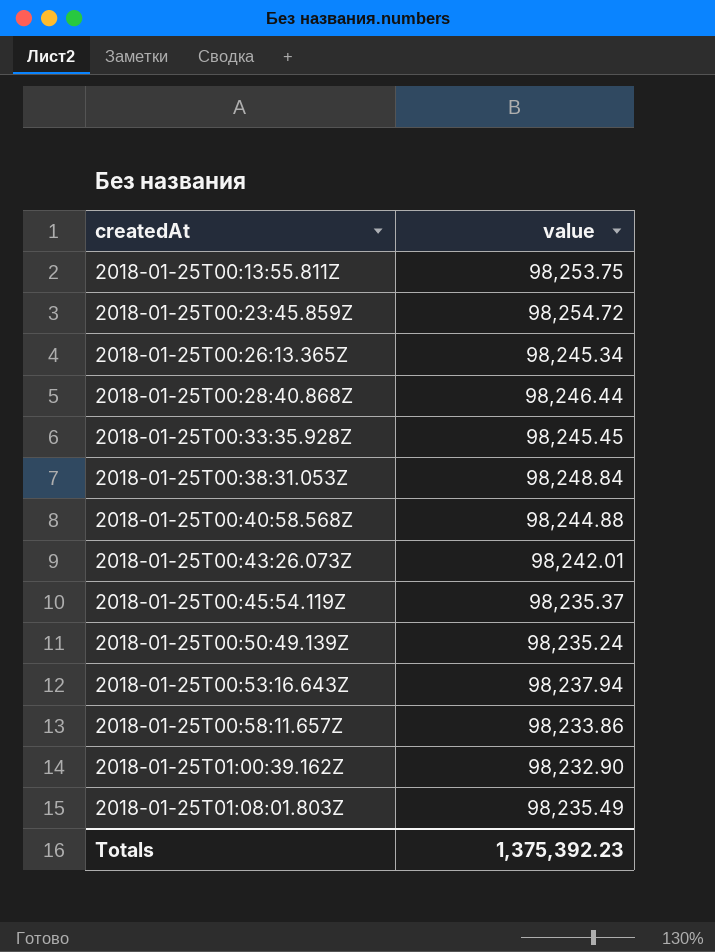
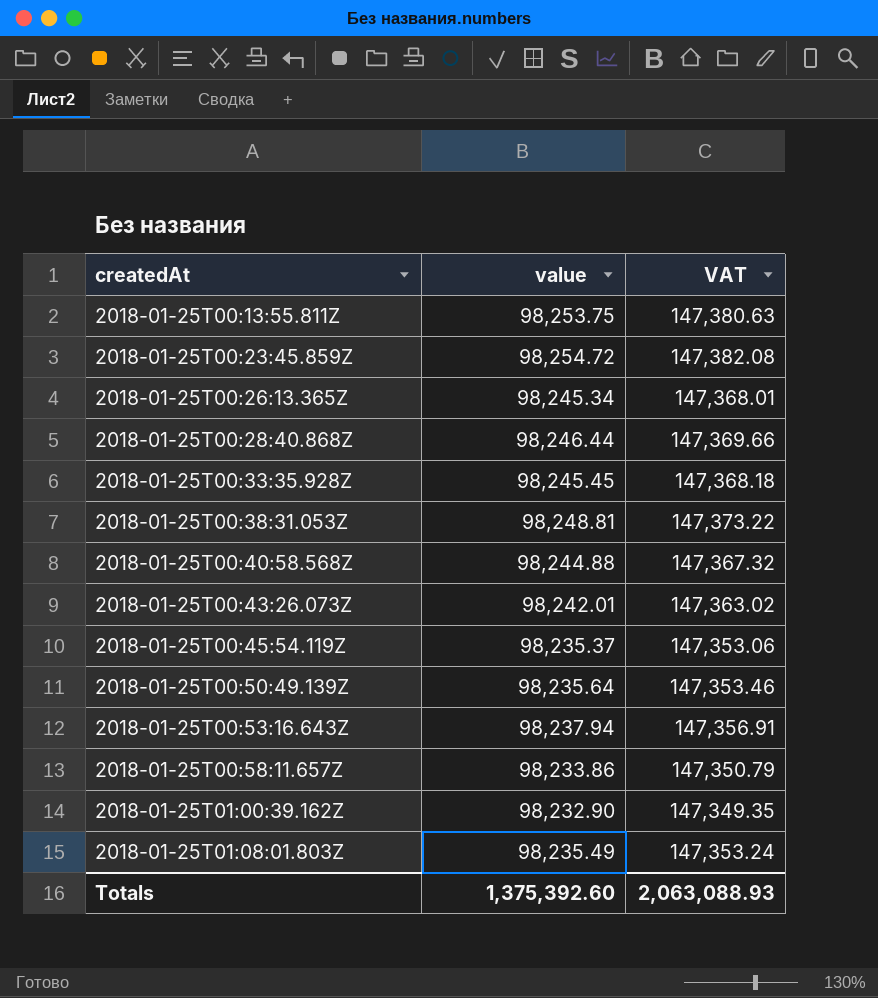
column VAT | formula: none -> [value] * 1.5
2018-01-25T00:38:31.053Z | value: 98,248.84 -> 98,248.81
2018-01-25T00:50:49.139Z | value: 98,235.24 -> 98,235.64
Totals | value: 1,375,392.23 -> 1,375,392.60

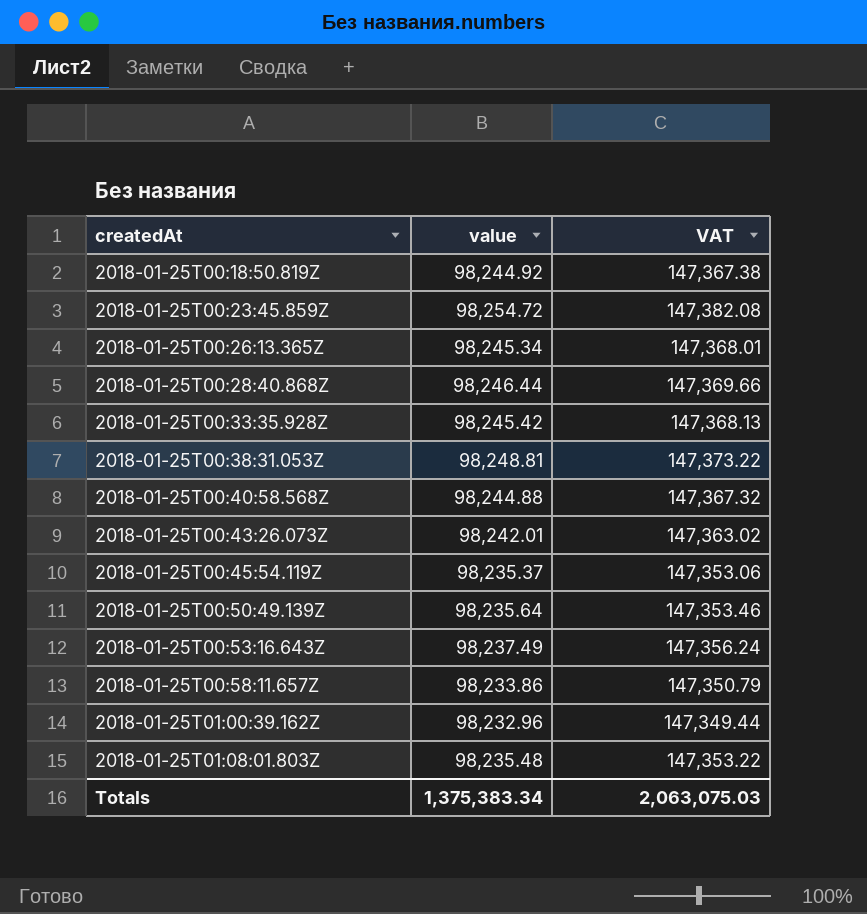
row 2018-01-25T00:13:55.811Z: 98,253.75 | 147,380.63 -> none
row 2018-01-25T00:18:50.819Z: none -> 98,244.92 | 147,367.38
2018-01-25T00:33:35.928Z | value: 98,245.45 -> 98,245.42
2018-01-25T00:33:35.928Z | VAT: 147,368.18 -> 147,368.13
2018-01-25T00:53:16.643Z | value: 98,237.94 -> 98,237.49
2018-01-25T00:53:16.643Z | VAT: 147,356.91 -> 147,356.24
2018-01-25T01:00:39.162Z | value: 98,232.90 -> 98,232.96
2018-01-25T01:00:39.162Z | VAT: 147,349.35 -> 147,349.44
2018-01-25T01:08:01.803Z | value: 98,235.49 -> 98,235.48
2018-01-25T01:08:01.803Z | VAT: 147,353.24 -> 147,353.22
Totals | value: 1,375,392.60 -> 1,375,383.34
Totals | VAT: 2,063,088.93 -> 2,063,075.03

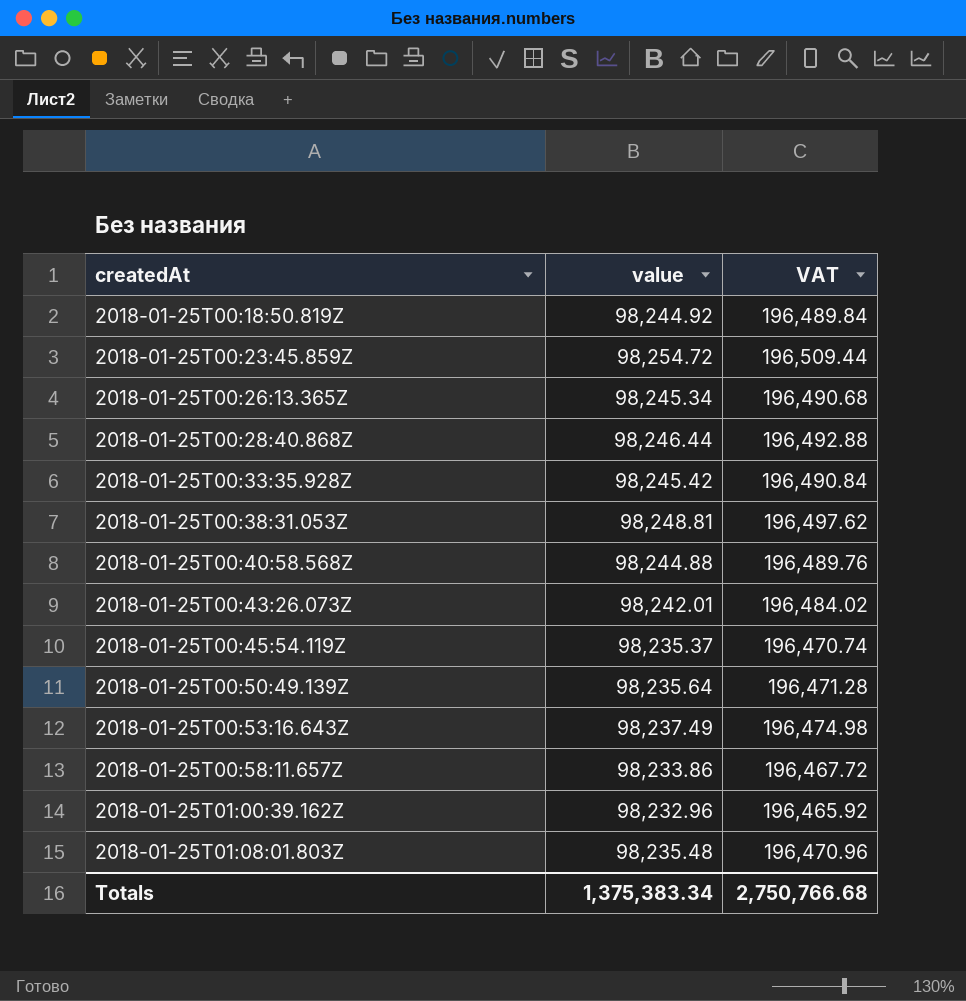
column VAT | formula: [value] * 1.5 -> [value] * 2
Totals | VAT: 2,063,075.03 -> 2,750,766.68

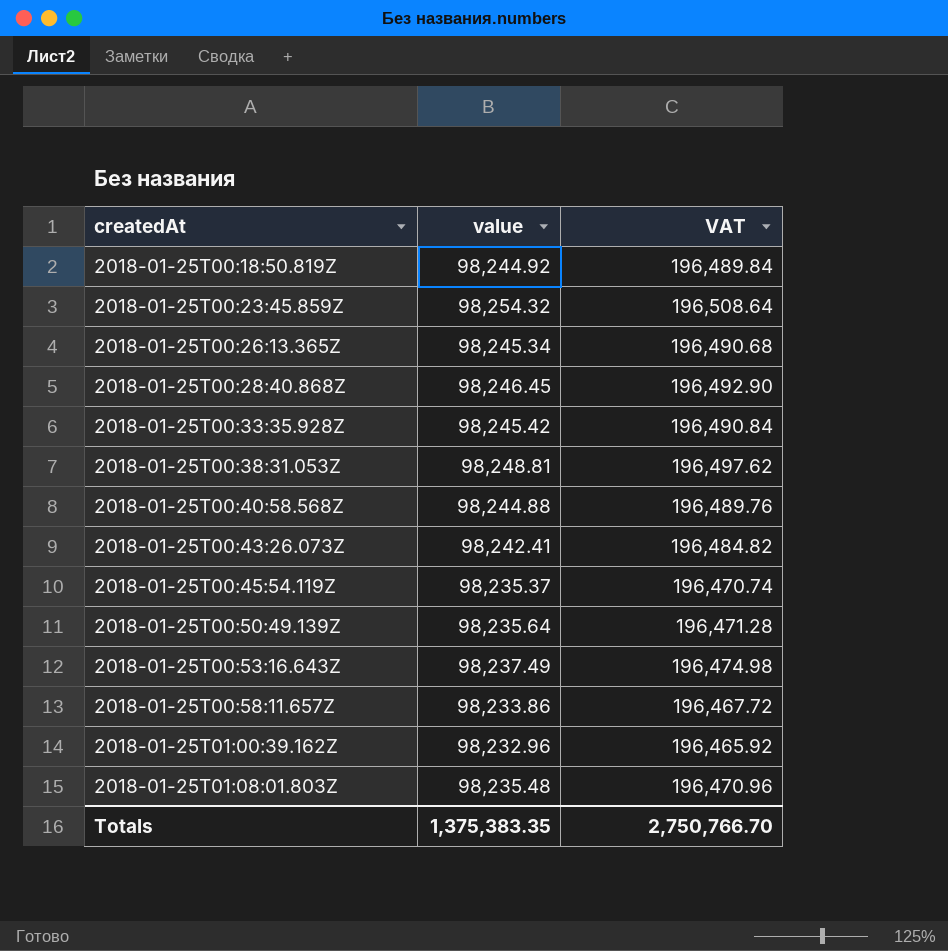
2018-01-25T00:23:45.859Z | value: 98,254.72 -> 98,254.32
2018-01-25T00:23:45.859Z | VAT: 196,509.44 -> 196,508.64
2018-01-25T00:28:40.868Z | value: 98,246.44 -> 98,246.45
2018-01-25T00:28:40.868Z | VAT: 196,492.88 -> 196,492.90
2018-01-25T00:43:26.073Z | value: 98,242.01 -> 98,242.41
2018-01-25T00:43:26.073Z | VAT: 196,484.02 -> 196,484.82
Totals | value: 1,375,383.34 -> 1,375,383.35
Totals | VAT: 2,750,766.68 -> 2,750,766.70

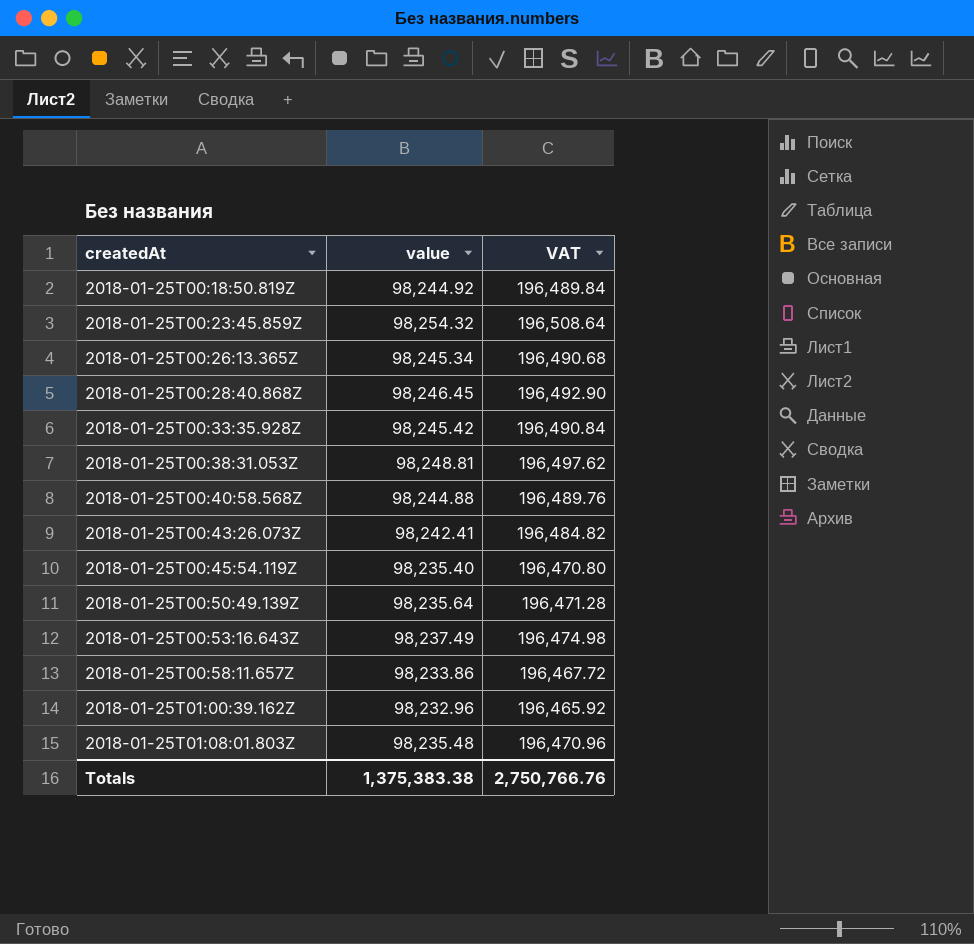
2018-01-25T00:45:54.119Z | value: 98,235.37 -> 98,235.40
2018-01-25T00:45:54.119Z | VAT: 196,470.74 -> 196,470.80
Totals | value: 1,375,383.35 -> 1,375,383.38
Totals | VAT: 2,750,766.70 -> 2,750,766.76

